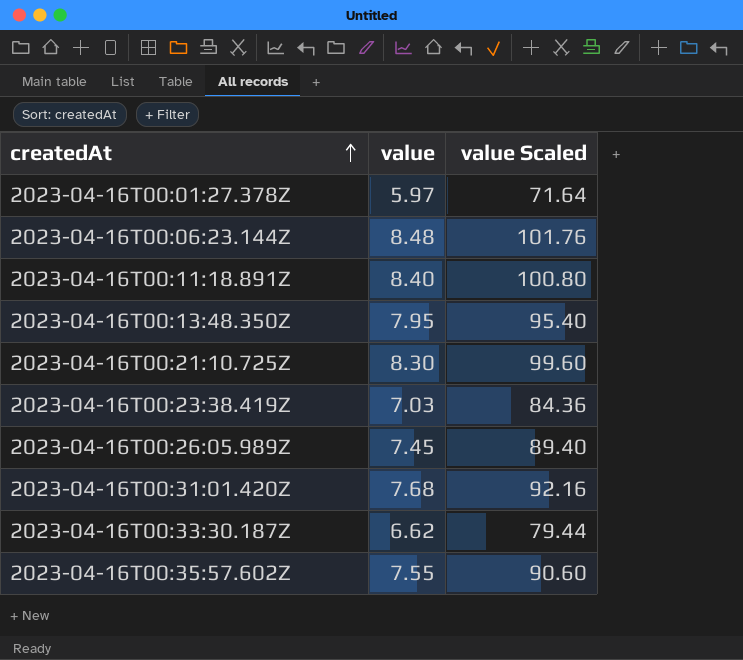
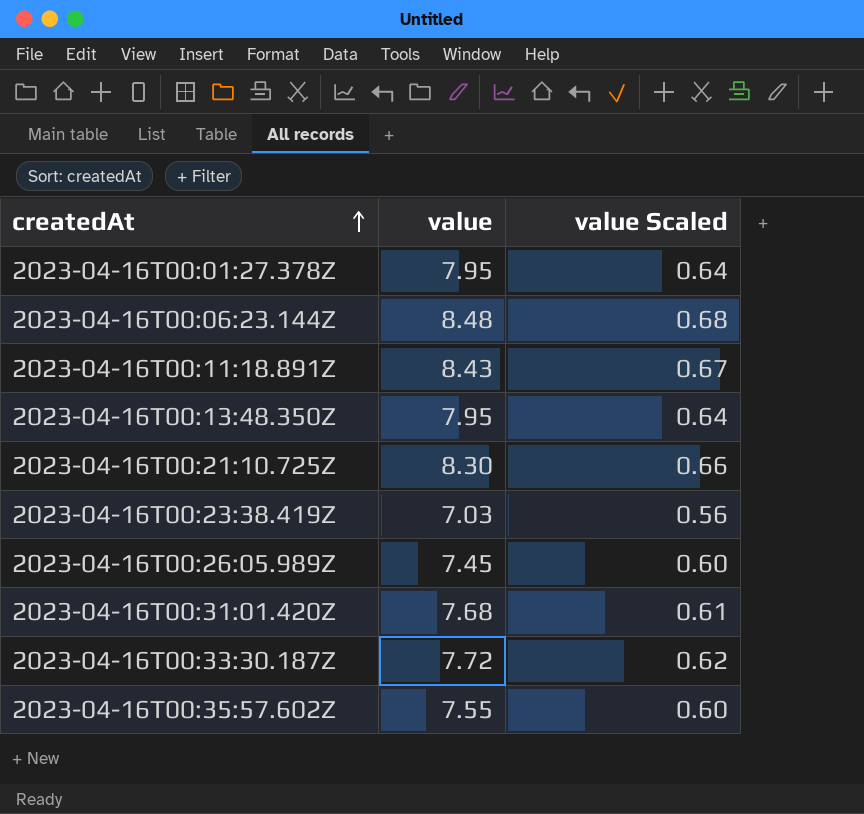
column value Scaled | formula: [value] * 12 -> [value] * 0.08
2023-04-16T00:01:27.378Z | value: 5.97 -> 7.95
2023-04-16T00:11:18.891Z | value: 8.40 -> 8.43
2023-04-16T00:33:30.187Z | value: 6.62 -> 7.72

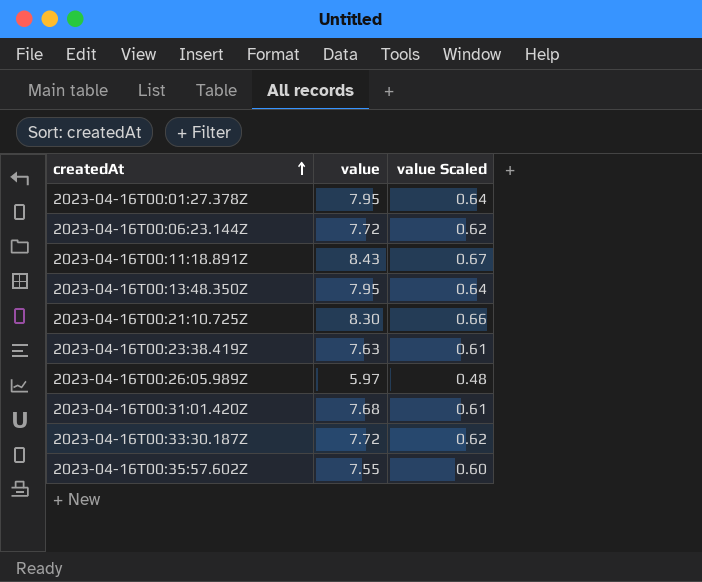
2023-04-16T00:06:23.144Z | value: 8.48 -> 7.72
2023-04-16T00:06:23.144Z | value Scaled: 0.68 -> 0.62
2023-04-16T00:23:38.419Z | value: 7.03 -> 7.63
2023-04-16T00:23:38.419Z | value Scaled: 0.56 -> 0.61
2023-04-16T00:26:05.989Z | value: 7.45 -> 5.97
2023-04-16T00:26:05.989Z | value Scaled: 0.60 -> 0.48

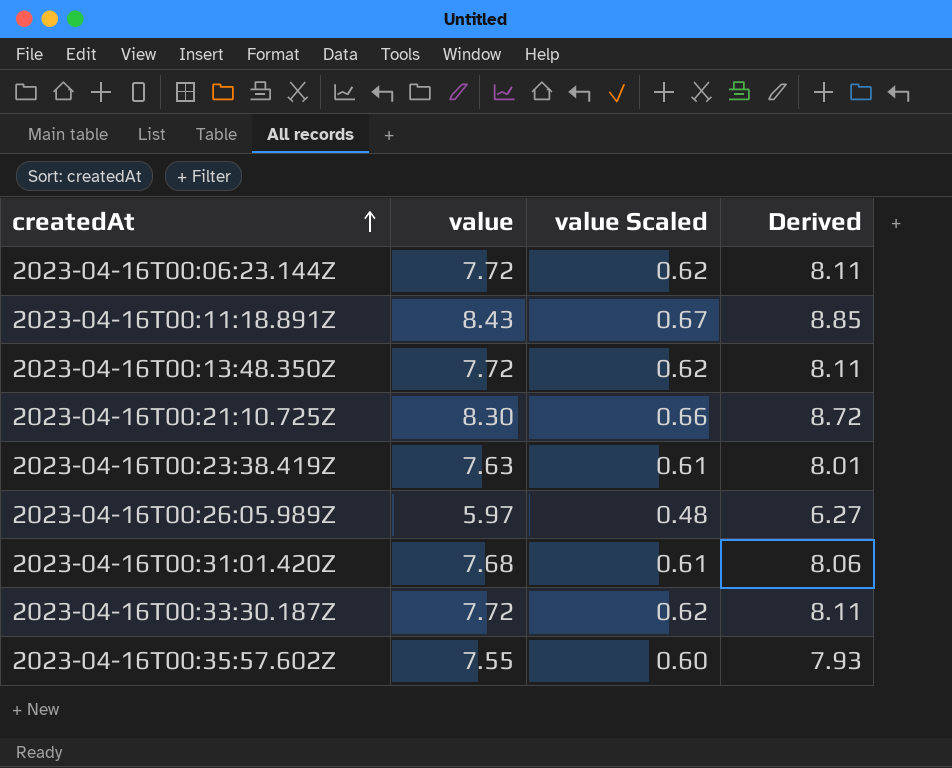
column Derived | formula: none -> [value] * 1.05
row 2023-04-16T00:01:27.378Z: 7.95 | 0.64 -> none
2023-04-16T00:13:48.350Z | value: 7.95 -> 7.72
2023-04-16T00:13:48.350Z | value Scaled: 0.64 -> 0.62

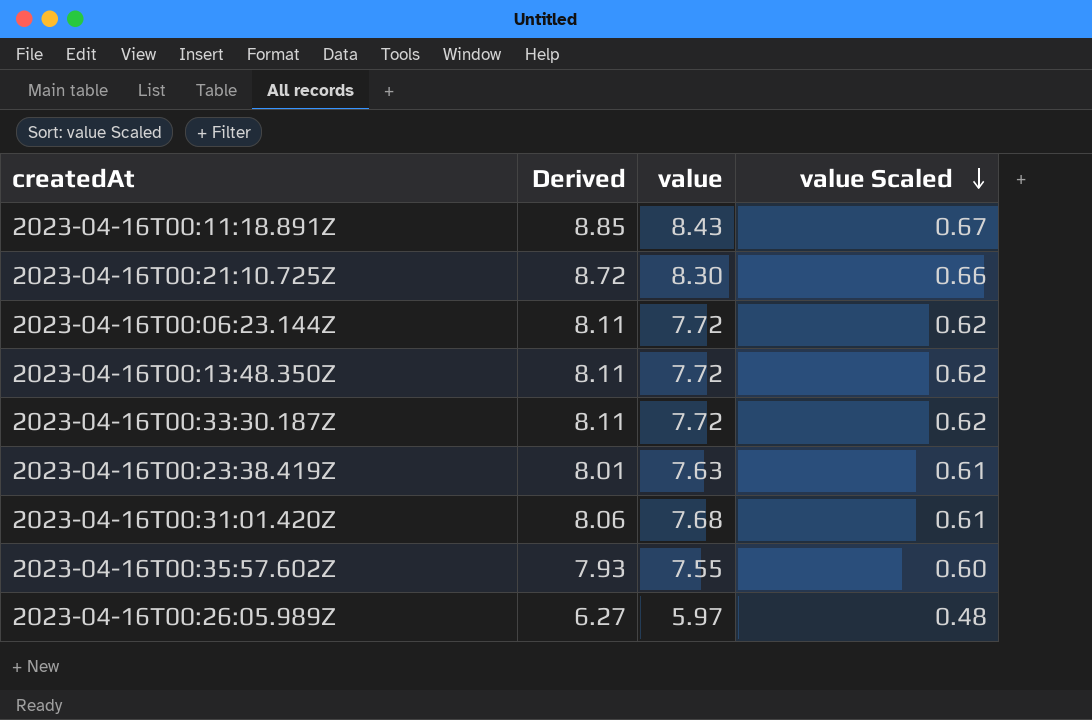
row order: createdAt ascending -> value Scaled descending
column Derived | position: 4 -> 2

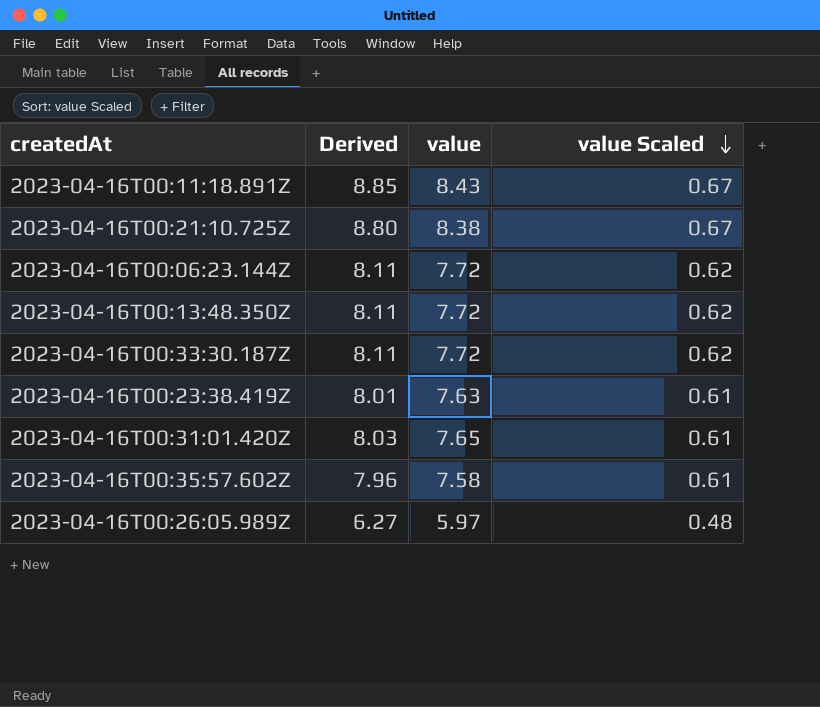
2023-04-16T00:21:10.725Z | Derived: 8.72 -> 8.80
2023-04-16T00:21:10.725Z | value: 8.30 -> 8.38
2023-04-16T00:21:10.725Z | value Scaled: 0.66 -> 0.67
2023-04-16T00:31:01.420Z | Derived: 8.06 -> 8.03
2023-04-16T00:31:01.420Z | value: 7.68 -> 7.65
2023-04-16T00:35:57.602Z | Derived: 7.93 -> 7.96
2023-04-16T00:35:57.602Z | value: 7.55 -> 7.58
2023-04-16T00:35:57.602Z | value Scaled: 0.60 -> 0.61

